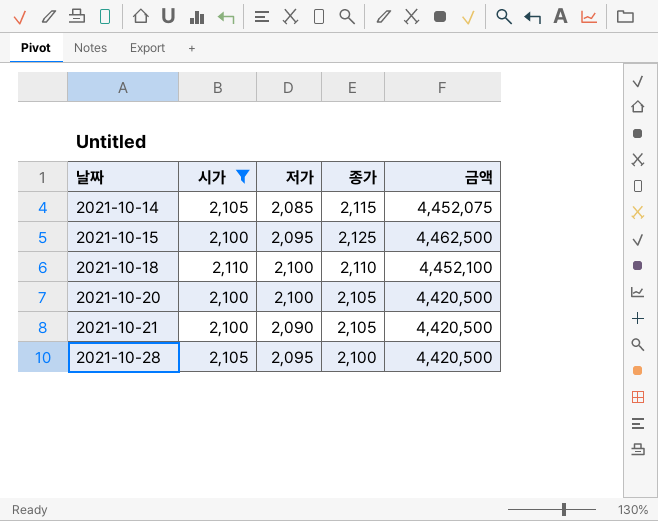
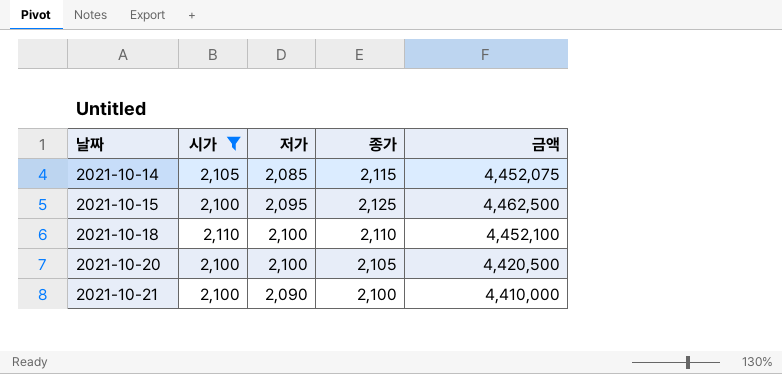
row 2021-10-28: 2,105 | 2,095 | 2,100 | 4,420,500 -> none
2021-10-21 | 종가: 2,105 -> 2,100
2021-10-21 | 금액: 4,420,500 -> 4,410,000

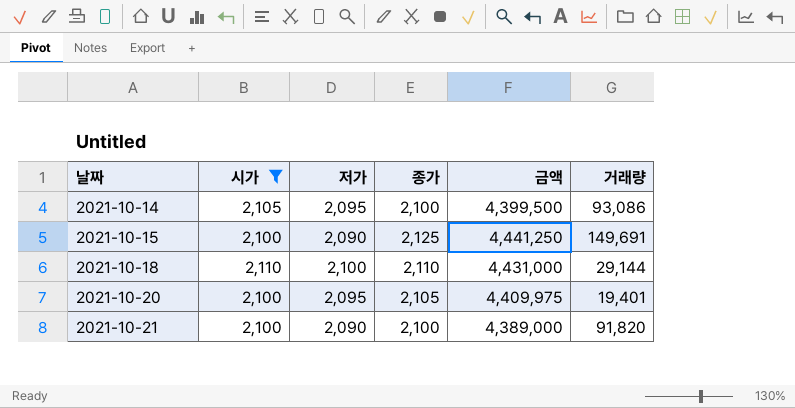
column 금액 | formula: [시가] * [종가] -> [저가] * [종가]
column 거래량 | position: none -> 6
2021-10-14 | 저가: 2,085 -> 2,095
2021-10-14 | 종가: 2,115 -> 2,100
2021-10-15 | 저가: 2,095 -> 2,090
2021-10-20 | 저가: 2,100 -> 2,095

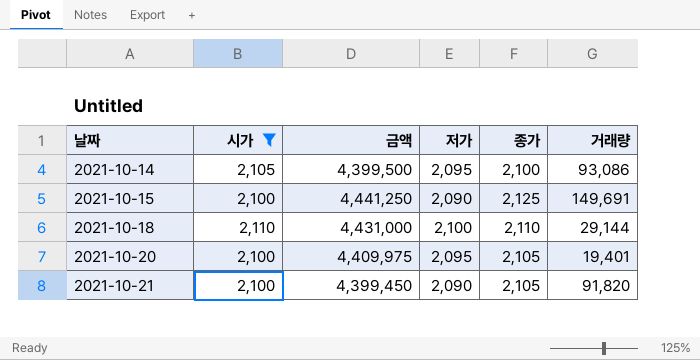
column 금액 | position: 5 -> 3
2021-10-21 | 금액: 4,389,000 -> 4,399,450
2021-10-21 | 종가: 2,100 -> 2,105

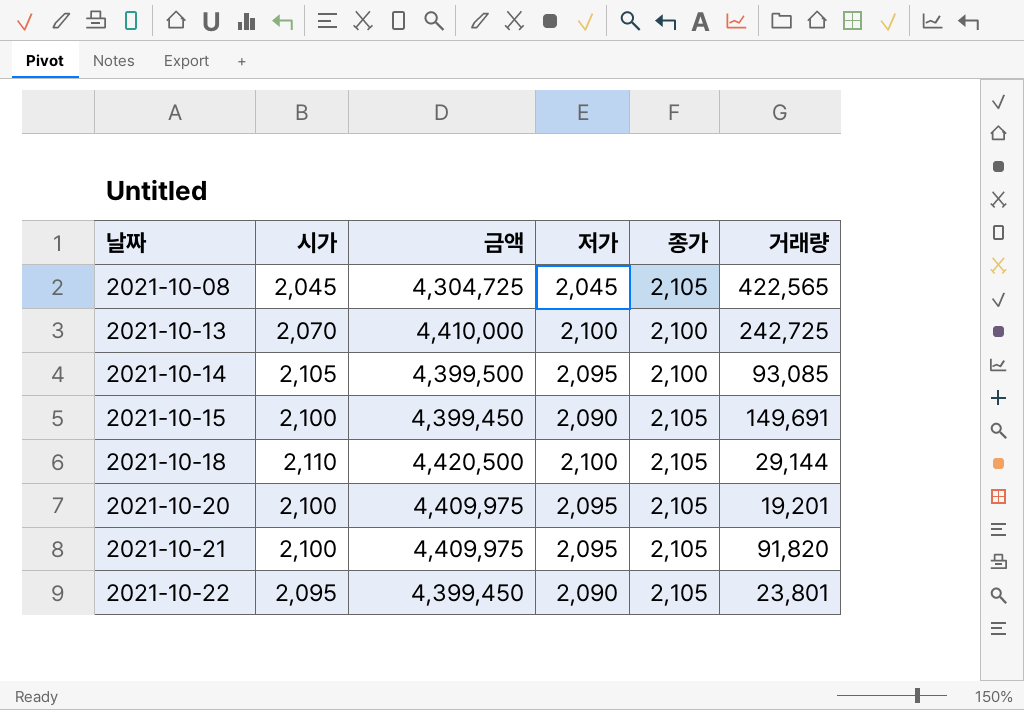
filter: 시가 >= 2,100 -> none
2021-10-14 | 거래량: 93,086 -> 93,085
2021-10-15 | 금액: 4,441,250 -> 4,399,450
2021-10-15 | 종가: 2,125 -> 2,105
2021-10-18 | 금액: 4,431,000 -> 4,420,500
2021-10-18 | 종가: 2,110 -> 2,105
2021-10-20 | 거래량: 19,401 -> 19,201
2021-10-21 | 금액: 4,399,450 -> 4,409,975
2021-10-21 | 저가: 2,090 -> 2,095

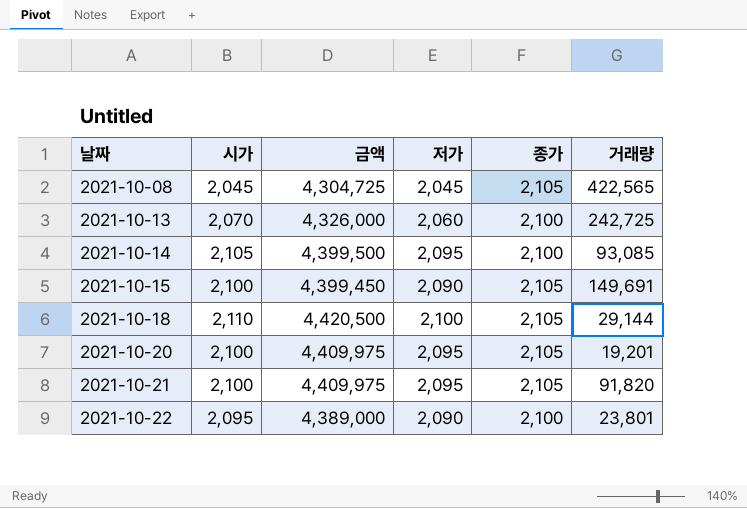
2021-10-13 | 금액: 4,410,000 -> 4,326,000
2021-10-13 | 저가: 2,100 -> 2,060
2021-10-22 | 금액: 4,399,450 -> 4,389,000
2021-10-22 | 종가: 2,105 -> 2,100

